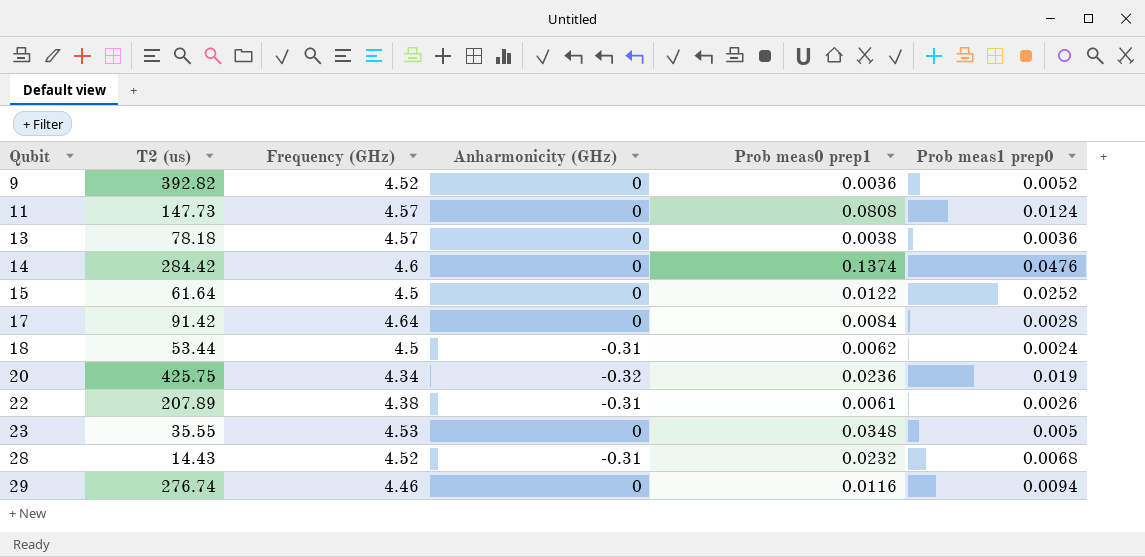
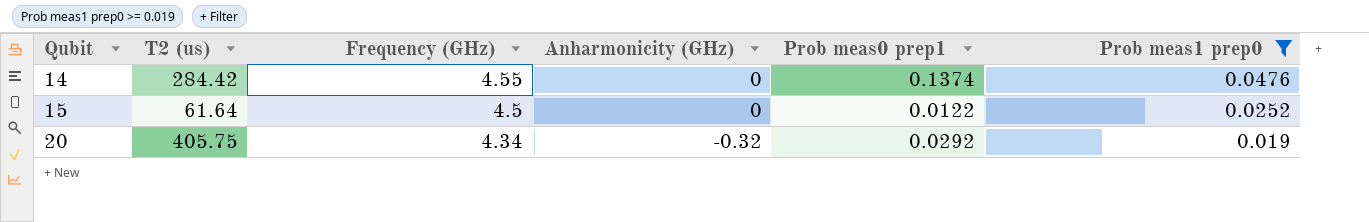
filter: none -> Prob meas1 prep0 >= 0.019
14 | Frequency (GHz): 4.6 -> 4.55
20 | T2 (us): 425.75 -> 405.75
20 | Prob meas0 prep1: 0.0236 -> 0.0292

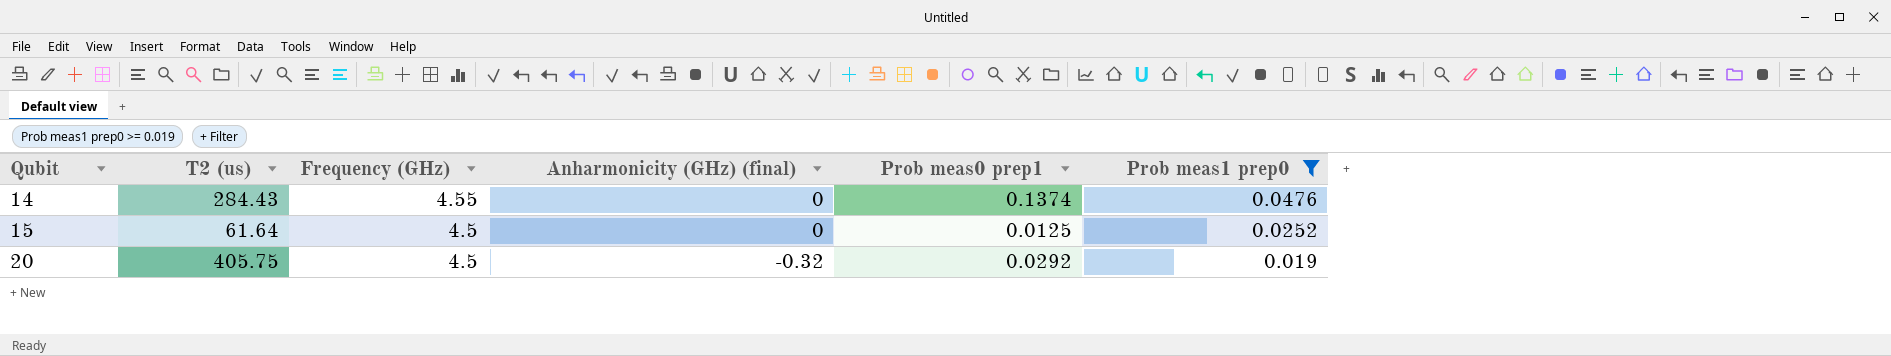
column name: Anharmonicity (GHz) -> Anharmonicity (GHz) (final)
14 | T2 (us): 284.42 -> 284.43
15 | Prob meas0 prep1: 0.0122 -> 0.0125
20 | Frequency (GHz): 4.34 -> 4.5

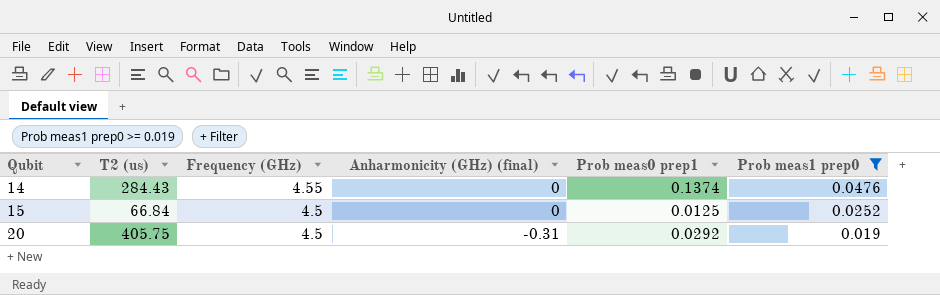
15 | T2 (us): 61.64 -> 66.84
20 | Anharmonicity (GHz) (final): -0.32 -> -0.31

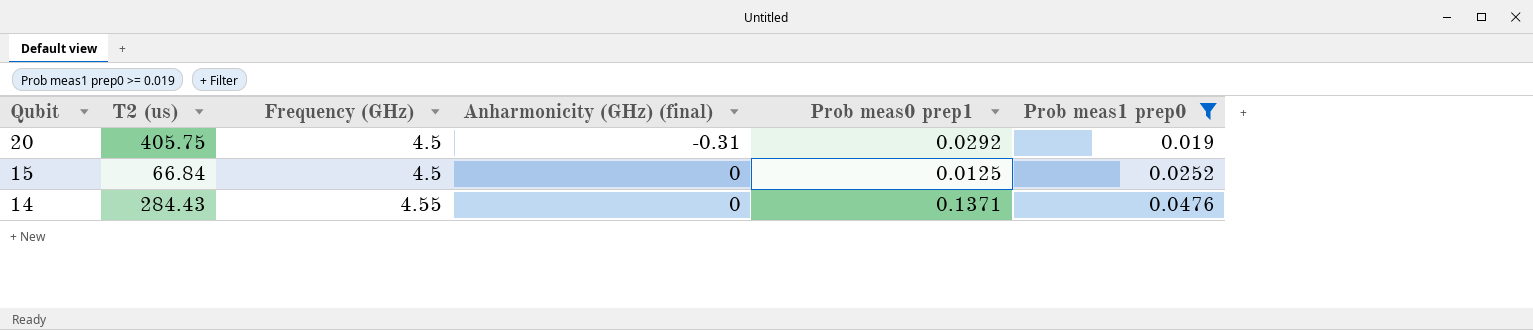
row order: Qubit ascending -> Qubit descending
14 | Prob meas0 prep1: 0.1374 -> 0.1371

